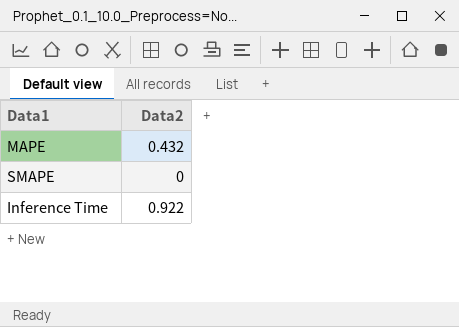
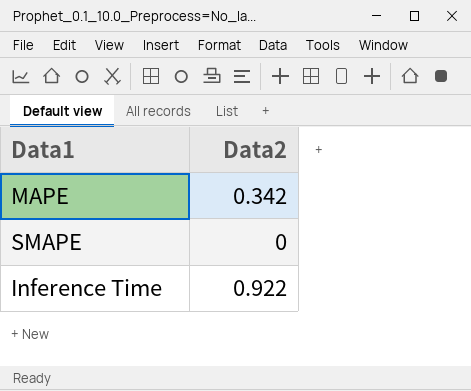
MAPE | Data2: 0.432 -> 0.342

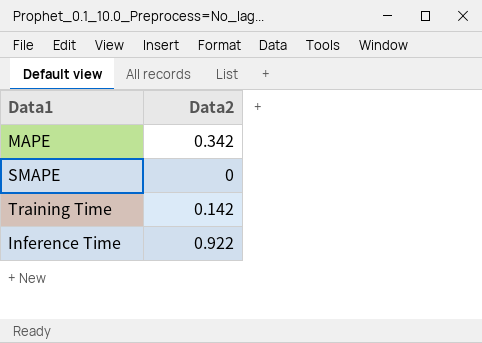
row Training Time: none -> 0.142

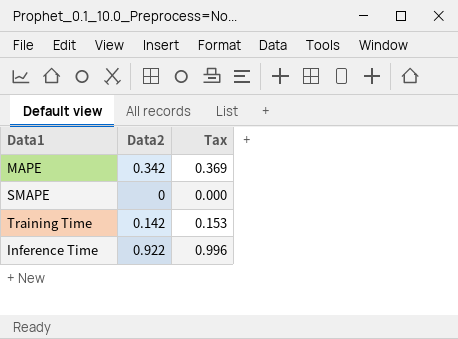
column Tax | formula: none -> [Data2] * 1.08

